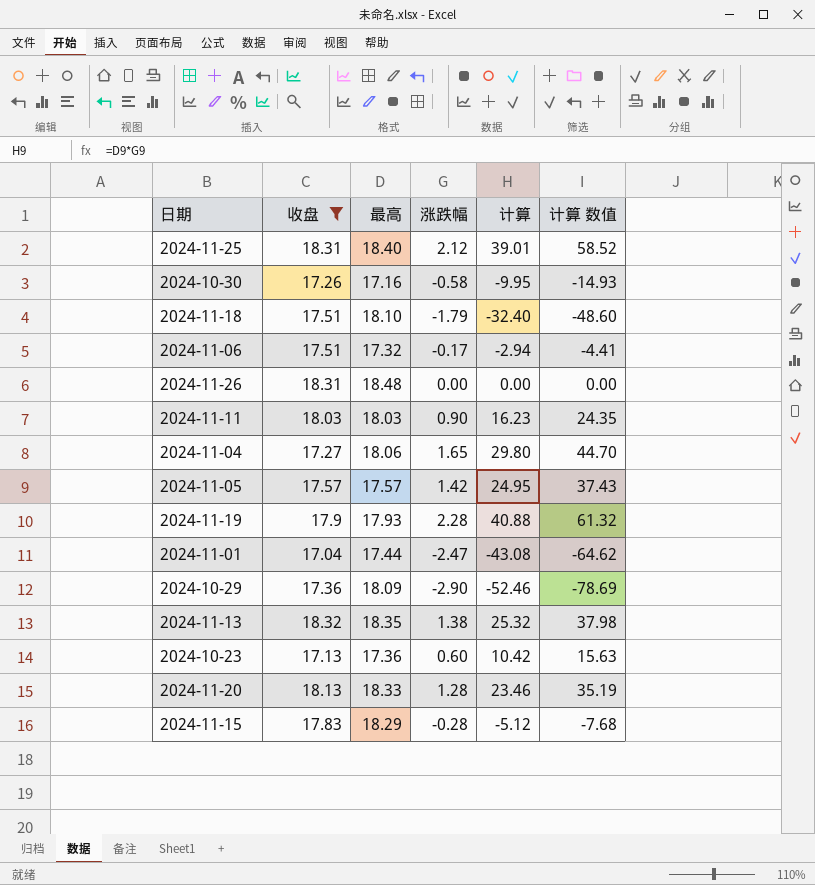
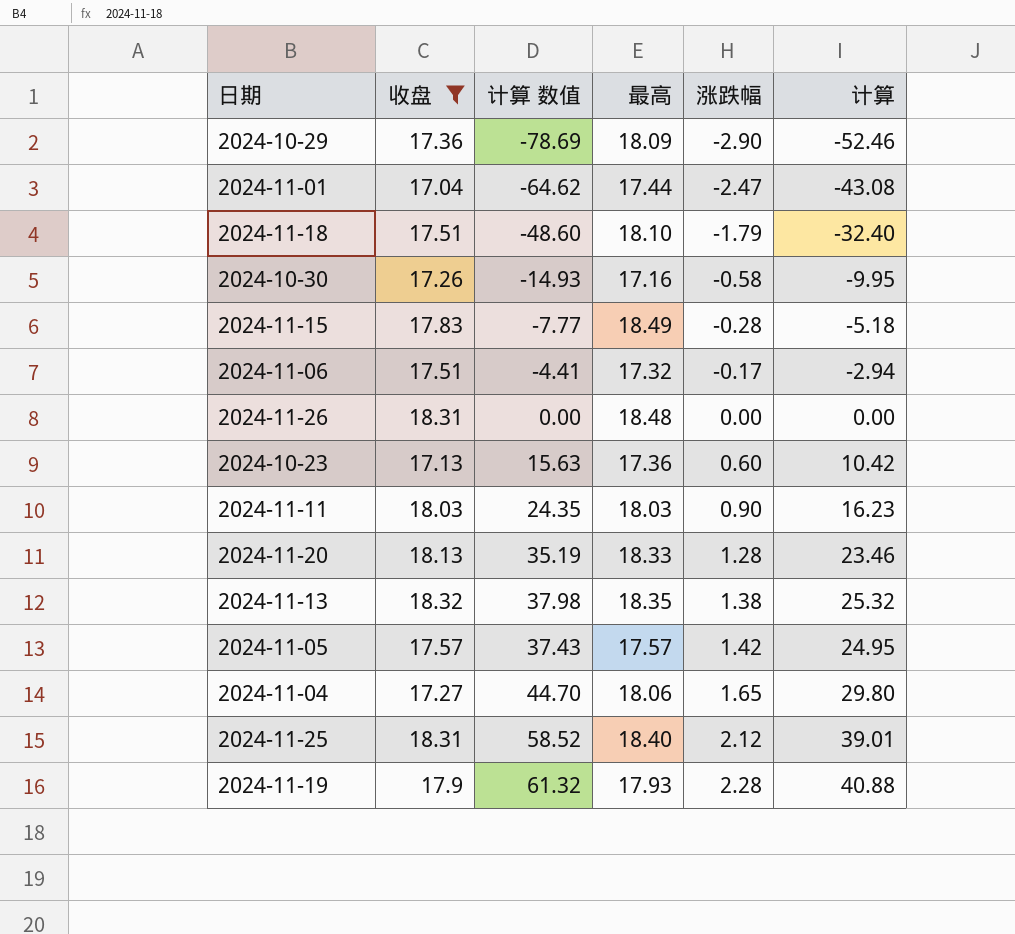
row order: none -> 涨跌幅 ascending
column 计算 数值 | position: 6 -> 3
2024-11-15 | 计算 数值: -7.68 -> -7.77
2024-11-15 | 最高: 18.29 -> 18.49
2024-11-15 | 计算: -5.12 -> -5.18

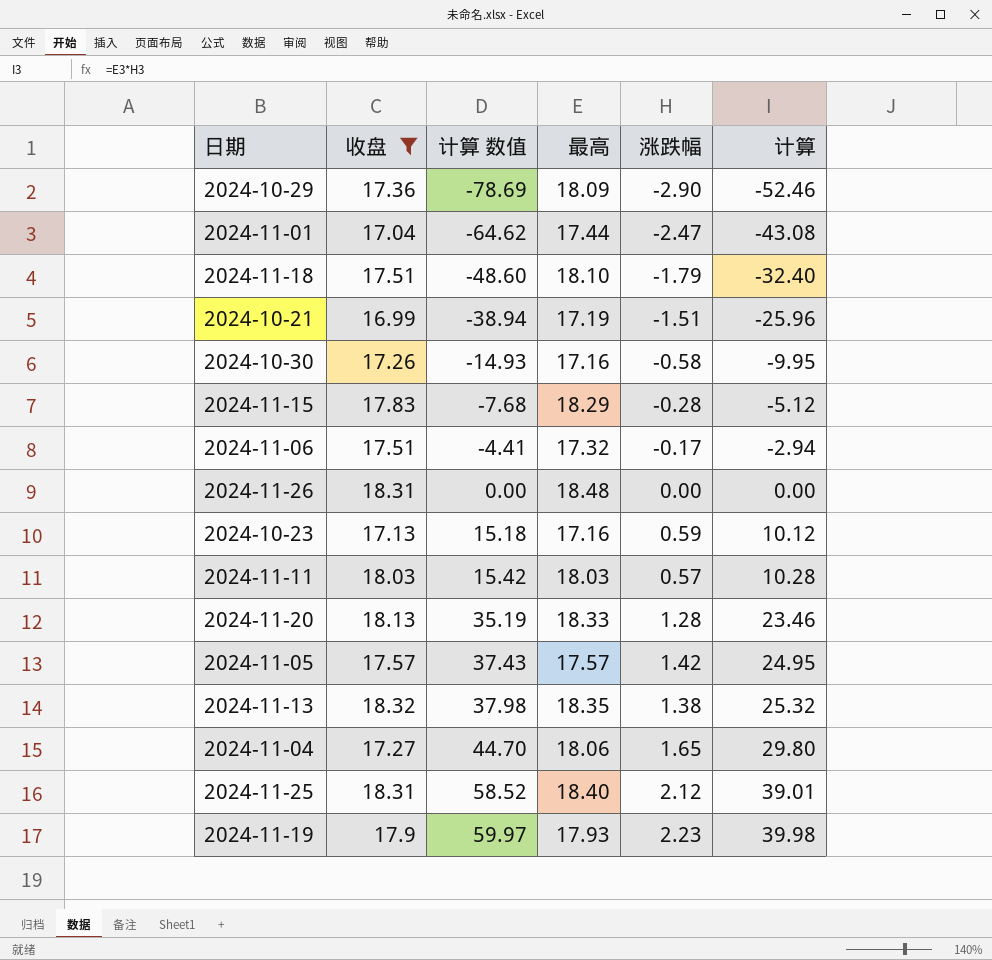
row order: 涨跌幅 ascending -> 计算 数值 ascending
row 2024-10-21: none -> 16.99 | -38.94 | 17.19 | -1.51 | -25.96
2024-11-15 | 计算 数值: -7.77 -> -7.68
2024-11-15 | 最高: 18.49 -> 18.29
2024-11-15 | 计算: -5.18 -> -5.12
2024-10-23 | 计算 数值: 15.63 -> 15.18
2024-10-23 | 最高: 17.36 -> 17.16
2024-10-23 | 涨跌幅: 0.60 -> 0.59
2024-10-23 | 计算: 10.42 -> 10.12
2024-11-11 | 计算 数值: 24.35 -> 15.42
2024-11-11 | 涨跌幅: 0.90 -> 0.57
2024-11-11 | 计算: 16.23 -> 10.28
2024-11-19 | 计算 数值: 61.32 -> 59.97
2024-11-19 | 涨跌幅: 2.28 -> 2.23
2024-11-19 | 计算: 40.88 -> 39.98

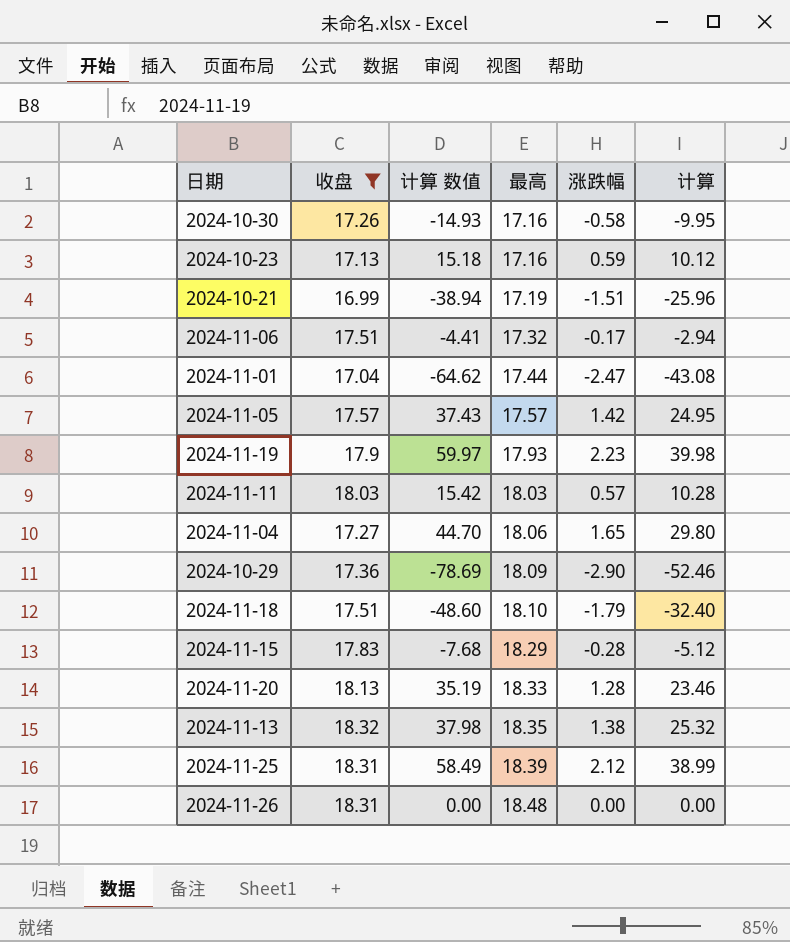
row order: 计算 数值 ascending -> 最高 ascending
2024-11-25 | 计算 数值: 58.52 -> 58.49
2024-11-25 | 最高: 18.40 -> 18.39
2024-11-25 | 计算: 39.01 -> 38.99

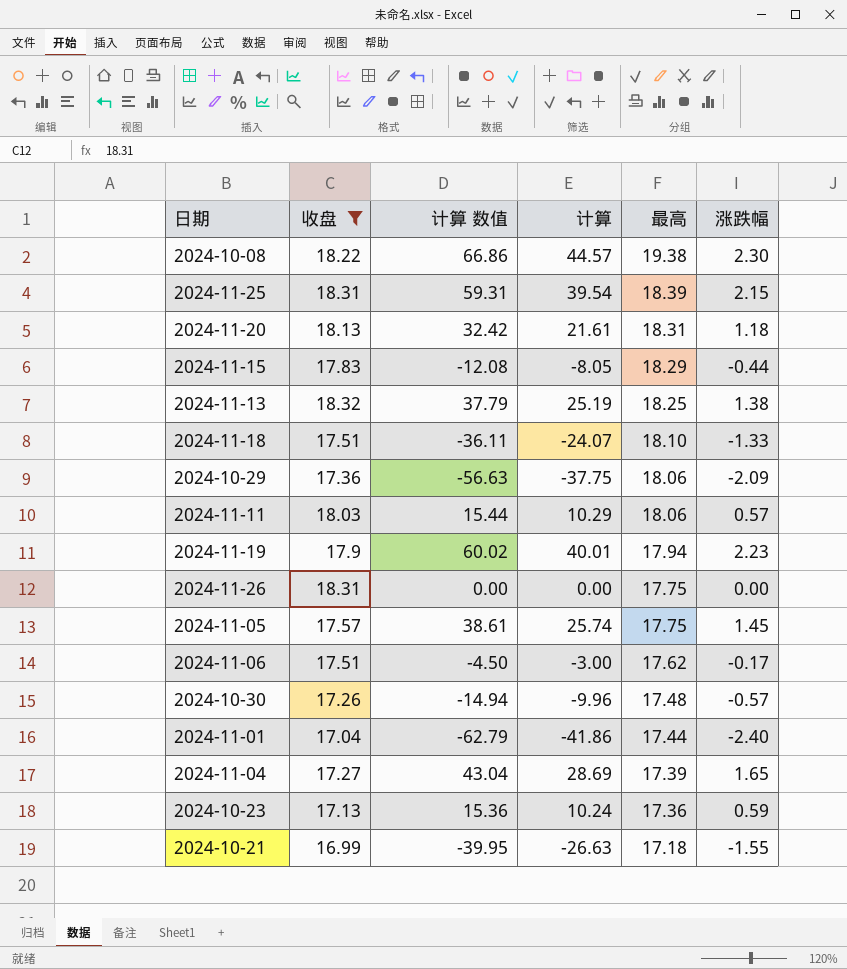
row order: 最高 ascending -> 最高 descending
column 计算 | position: 6 -> 4
row 2024-10-08: none -> 18.22 | 66.86 | 44.57 | 19.38 | 2.30
2024-11-25 | 计算 数值: 58.49 -> 59.31
2024-11-25 | 计算: 38.99 -> 39.54
2024-11-25 | 涨跌幅: 2.12 -> 2.15
2024-11-20 | 计算 数值: 35.19 -> 32.42
2024-11-20 | 计算: 23.46 -> 21.61
2024-11-20 | 最高: 18.33 -> 18.31
2024-11-20 | 涨跌幅: 1.28 -> 1.18
2024-11-15 | 计算 数值: -7.68 -> -12.08
2024-11-15 | 计算: -5.12 -> -8.05
2024-11-15 | 涨跌幅: -0.28 -> -0.44
2024-11-13 | 计算 数值: 37.98 -> 37.79
2024-11-13 | 计算: 25.32 -> 25.19
2024-11-13 | 最高: 18.35 -> 18.25
2024-11-18 | 计算 数值: -48.60 -> -36.11
2024-11-18 | 计算: -32.40 -> -24.07
2024-11-18 | 涨跌幅: -1.79 -> -1.33
2024-10-29 | 计算 数值: -78.69 -> -56.63
2024-10-29 | 计算: -52.46 -> -37.75
2024-10-29 | 最高: 18.09 -> 18.06
2024-10-29 | 涨跌幅: -2.90 -> -2.09
2024-11-11 | 计算 数值: 15.42 -> 15.44
2024-11-11 | 计算: 10.28 -> 10.29
2024-11-11 | 最高: 18.03 -> 18.06
2024-11-19 | 计算 数值: 59.97 -> 60.02
2024-11-19 | 计算: 39.98 -> 40.01
2024-11-19 | 最高: 17.93 -> 17.94
2024-11-26 | 最高: 18.48 -> 17.75
2024-11-05 | 计算 数值: 37.43 -> 38.61
2024-11-05 | 计算: 24.95 -> 25.74
2024-11-05 | 最高: 17.57 -> 17.75
2024-11-05 | 涨跌幅: 1.42 -> 1.45
2024-11-06 | 计算 数值: -4.41 -> -4.50
2024-11-06 | 计算: -2.94 -> -3.00
2024-11-06 | 最高: 17.32 -> 17.62
2024-10-30 | 计算 数值: -14.93 -> -14.94
2024-10-30 | 计算: -9.95 -> -9.96
2024-10-30 | 最高: 17.16 -> 17.48
2024-10-30 | 涨跌幅: -0.58 -> -0.57
2024-11-01 | 计算 数值: -64.62 -> -62.79
2024-11-01 | 计算: -43.08 -> -41.86
2024-11-01 | 涨跌幅: -2.47 -> -2.40
2024-11-04 | 计算 数值: 44.70 -> 43.04
2024-11-04 | 计算: 29.80 -> 28.69
2024-11-04 | 最高: 18.06 -> 17.39
2024-10-23 | 计算 数值: 15.18 -> 15.36
2024-10-23 | 计算: 10.12 -> 10.24
2024-10-23 | 最高: 17.16 -> 17.36
2024-10-21 | 计算 数值: -38.94 -> -39.95
2024-10-21 | 计算: -25.96 -> -26.63
2024-10-21 | 最高: 17.19 -> 17.18
2024-10-21 | 涨跌幅: -1.51 -> -1.55

